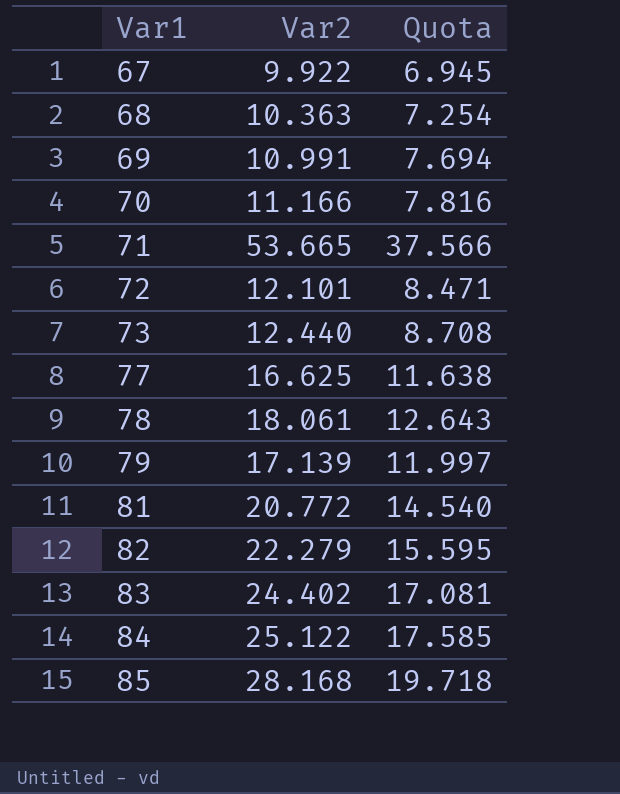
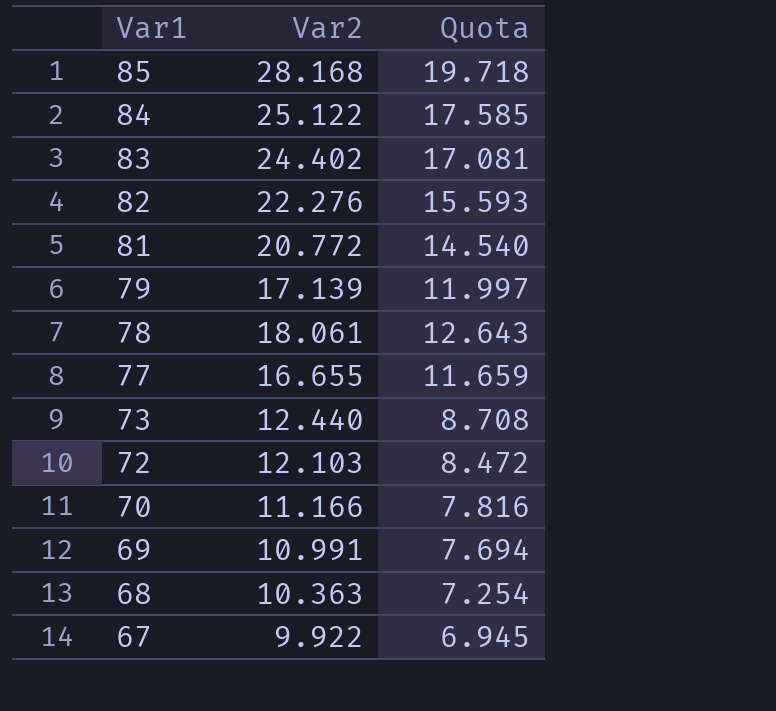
row order: Var1 ascending -> Var1 descending
row 71: 53.665 | 37.566 -> none
82 | Var2: 22.279 -> 22.276
82 | Quota: 15.595 -> 15.593
77 | Var2: 16.625 -> 16.655
77 | Quota: 11.638 -> 11.659
72 | Var2: 12.101 -> 12.103
72 | Quota: 8.471 -> 8.472

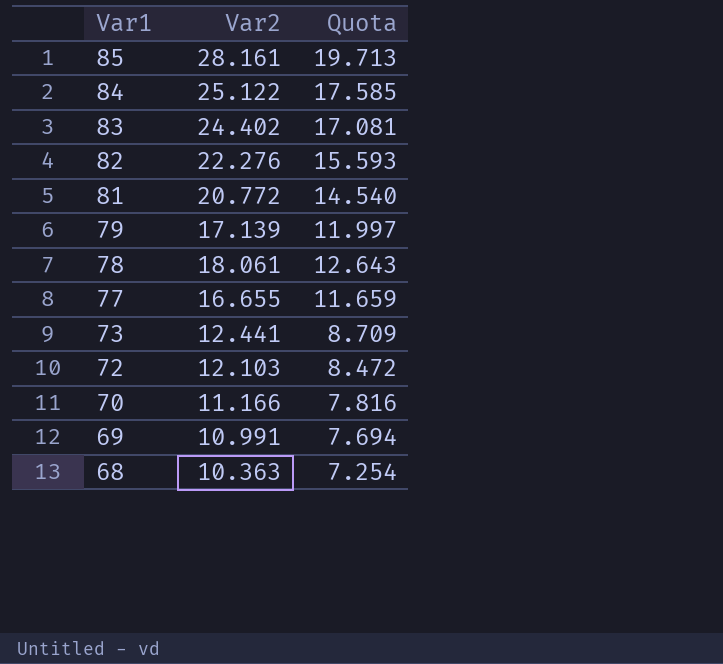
row 67: 9.922 | 6.945 -> none
85 | Var2: 28.168 -> 28.161
85 | Quota: 19.718 -> 19.713
73 | Var2: 12.440 -> 12.441
73 | Quota: 8.708 -> 8.709

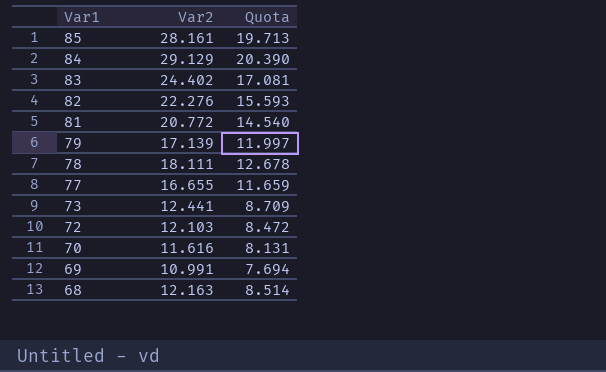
84 | Var2: 25.122 -> 29.129
84 | Quota: 17.585 -> 20.390
78 | Var2: 18.061 -> 18.111
78 | Quota: 12.643 -> 12.678
70 | Var2: 11.166 -> 11.616
70 | Quota: 7.816 -> 8.131
68 | Var2: 10.363 -> 12.163
68 | Quota: 7.254 -> 8.514

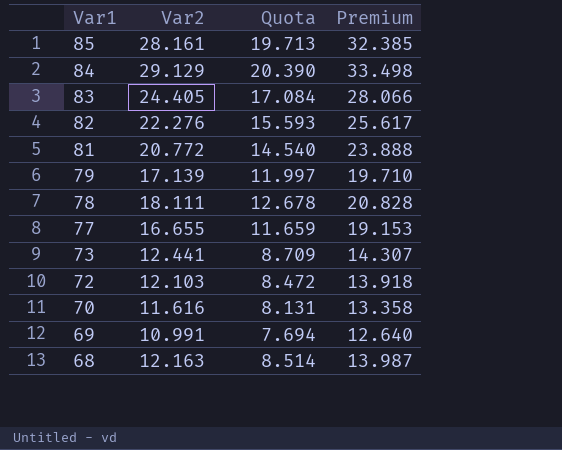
column Premium | formula: none -> [Var2] * 1.15
83 | Var2: 24.402 -> 24.405
83 | Quota: 17.081 -> 17.084

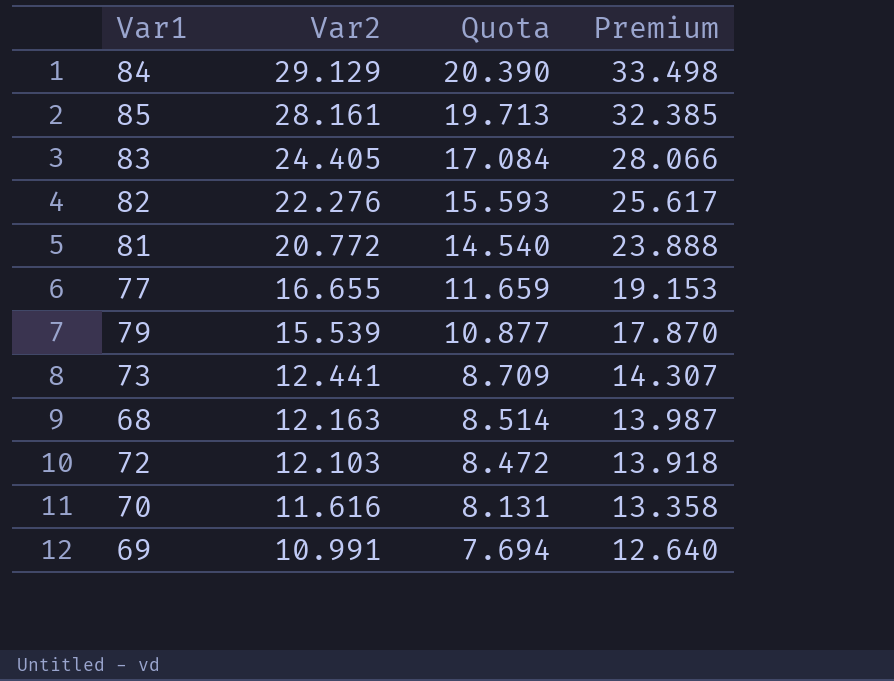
row order: Var1 descending -> Var2 descending
row 78: 18.111 | 12.678 | 20.828 -> none
79 | Var2: 17.139 -> 15.539
79 | Quota: 11.997 -> 10.877
79 | Premium: 19.710 -> 17.870

